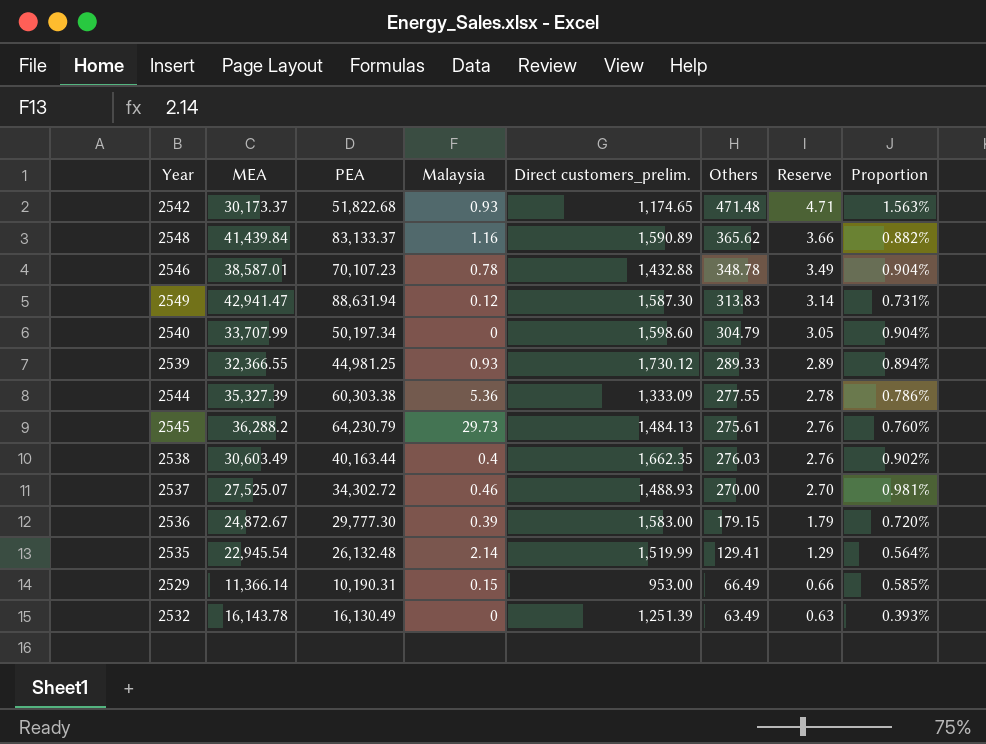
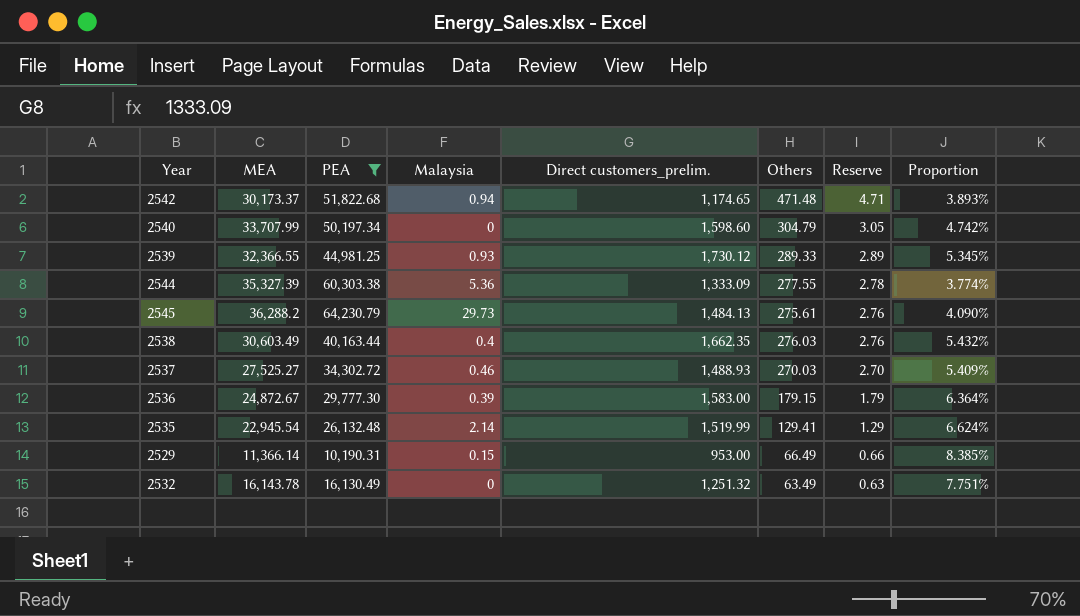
filter: none -> PEA <= 64,230.79
column Proportion | formula: [Others] / [MEA] -> [Direct customers_prelim.] / [MEA]
2542 | Malaysia: 0.93 -> 0.94
2537 | MEA: 27,525.07 -> 27,525.27
2537 | Others: 270.00 -> 270.03
2532 | Direct customers_prelim.: 1,251.39 -> 1,251.32

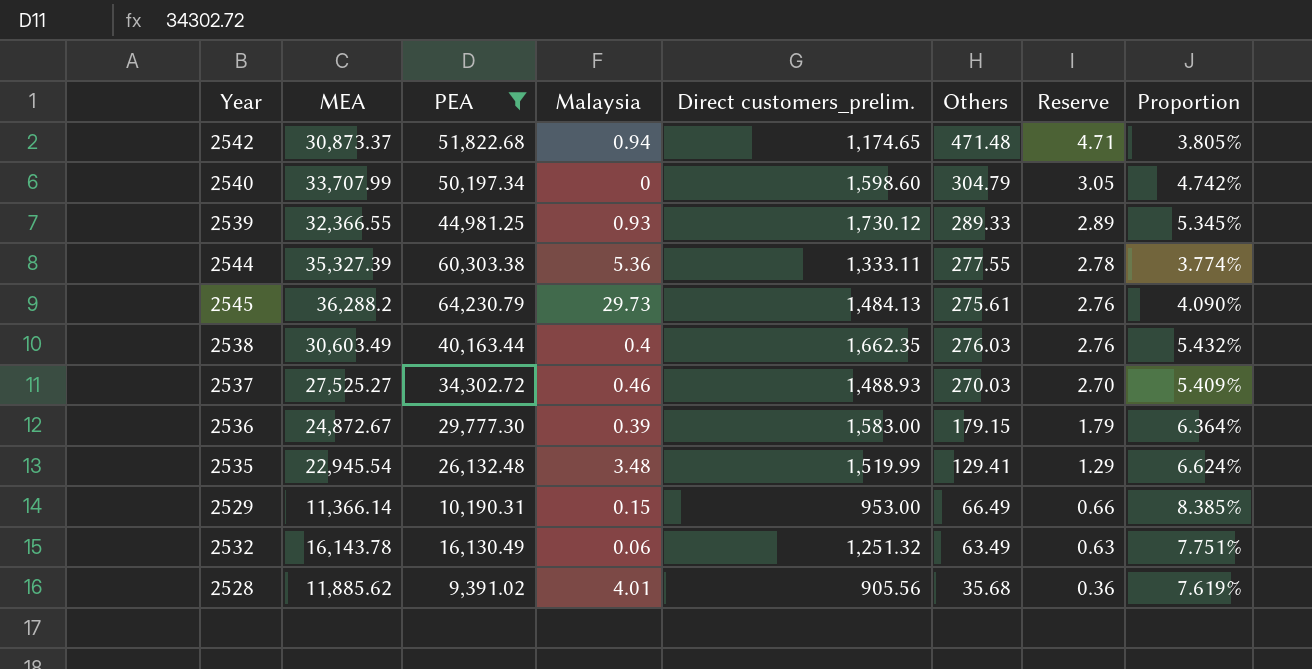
2542 | MEA: 30,173.37 -> 30,873.37
2542 | Proportion: 3.893% -> 3.805%
2544 | Direct customers_prelim.: 1,333.09 -> 1,333.11
2535 | Malaysia: 2.14 -> 3.48
2532 | Malaysia: 0 -> 0.06
row 2528: none -> 11,885.62 | 9,391.02 | 4.01 | 905.56 | 35.68 | 0.36 | 7.619%

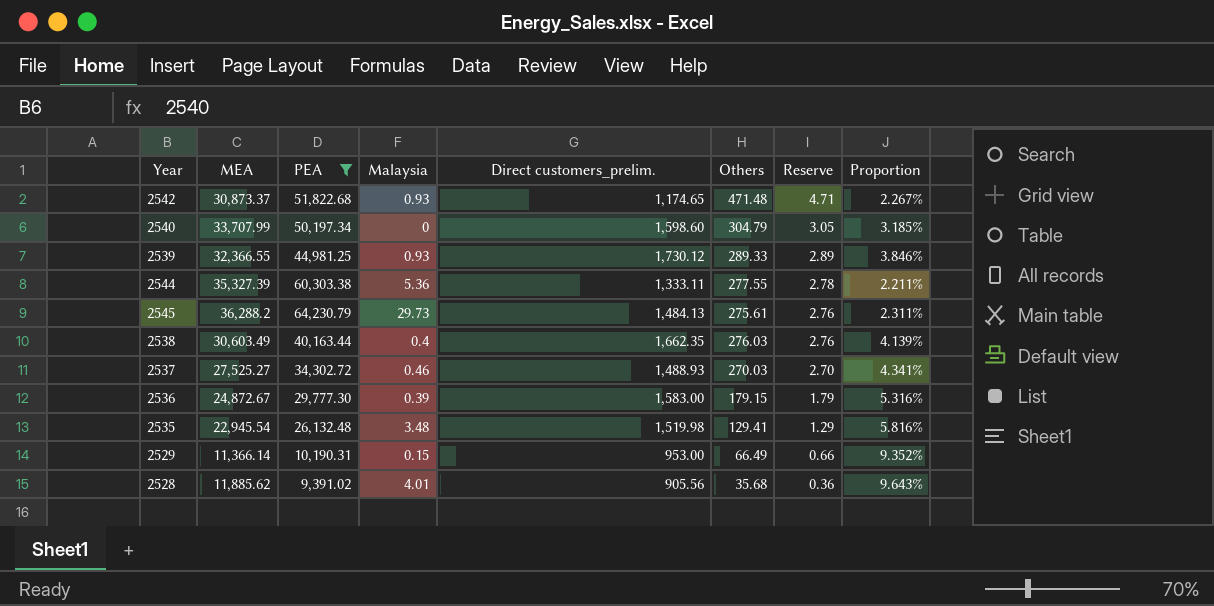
column Proportion | formula: [Direct customers_prelim.] / [MEA] -> [Direct customers_prelim.] / [PEA]
row 2532: 16,143.78 | 16,130.49 | 0.06 | 1,251.32 | 63.49 | 0.63 | 7.751% -> none
2542 | Malaysia: 0.94 -> 0.93
2535 | Direct customers_prelim.: 1,519.99 -> 1,519.98

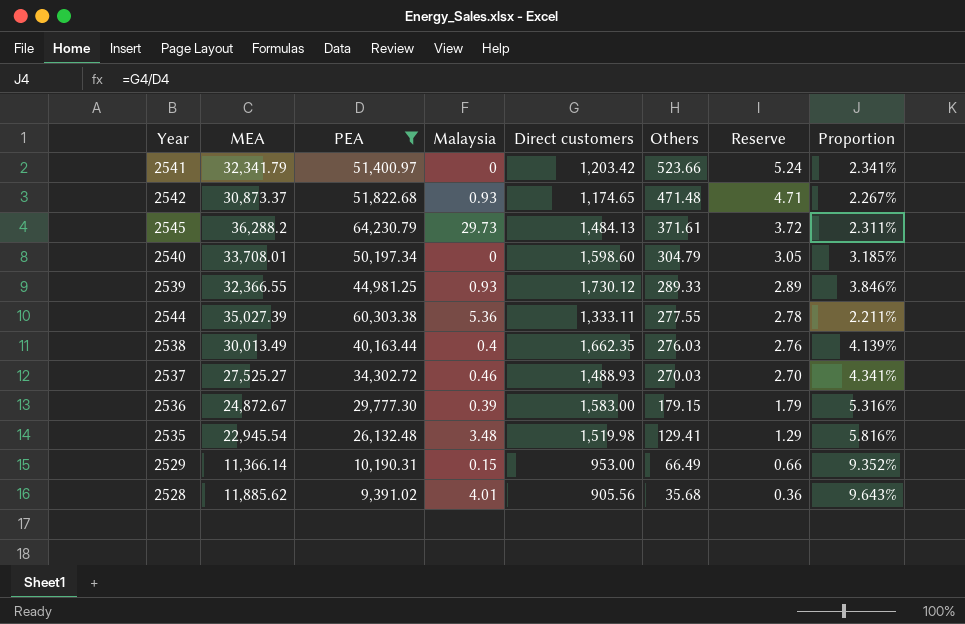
row order: Reserve descending -> Others descending
column name: Direct customers_prelim. -> Direct customers
row 2541: none -> 32,341.79 | 51,400.97 | 0 | 1,203.42 | 523.66 | 5.24 | 2.341%
2545 | Others: 275.61 -> 371.61
2545 | Reserve: 2.76 -> 3.72
2540 | MEA: 33,707.99 -> 33,708.01
2544 | MEA: 35,327.39 -> 35,027.39
2538 | MEA: 30,603.49 -> 30,013.49

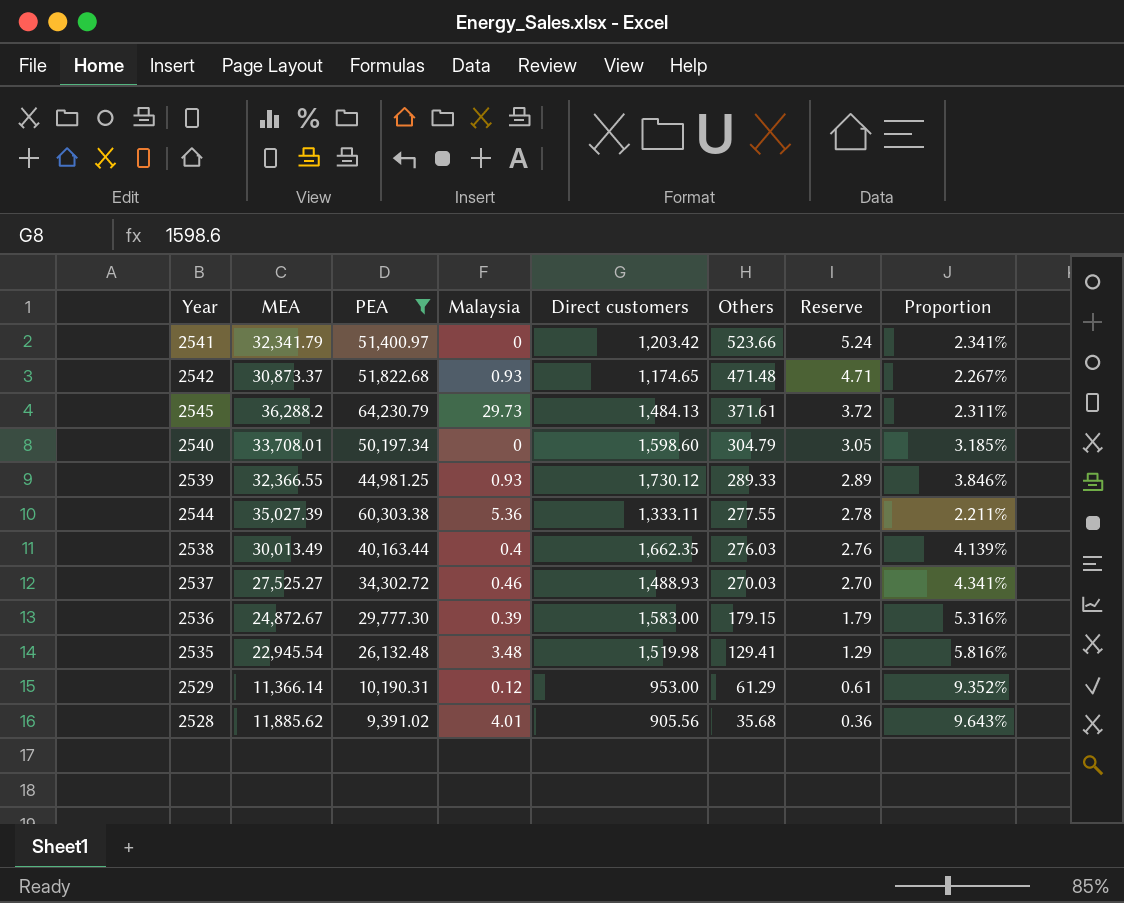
2529 | Malaysia: 0.15 -> 0.12
2529 | Others: 66.49 -> 61.29
2529 | Reserve: 0.66 -> 0.61

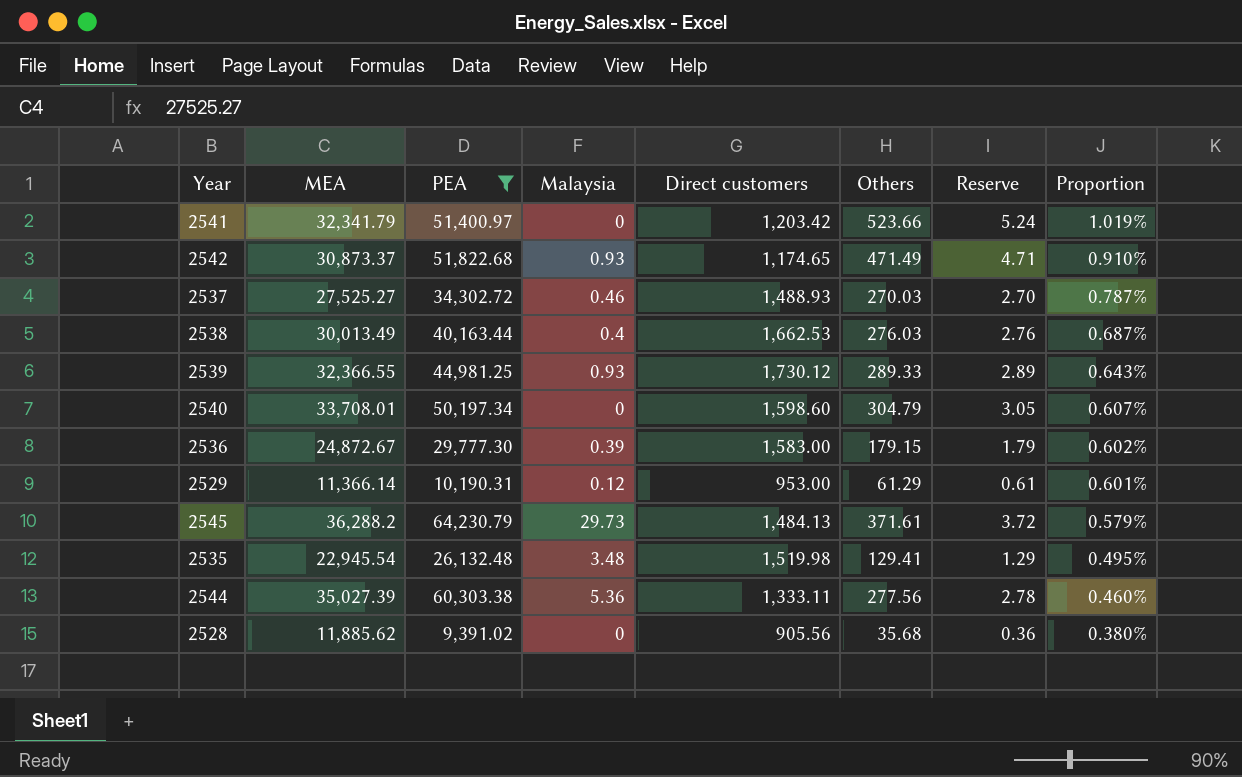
row order: Others descending -> Proportion descending
column Proportion | formula: [Direct customers] / [PEA] -> [Others] / [PEA]
2542 | Others: 471.48 -> 471.49
2538 | Direct customers: 1,662.35 -> 1,662.53
2544 | Others: 277.55 -> 277.56
2528 | Malaysia: 4.01 -> 0

